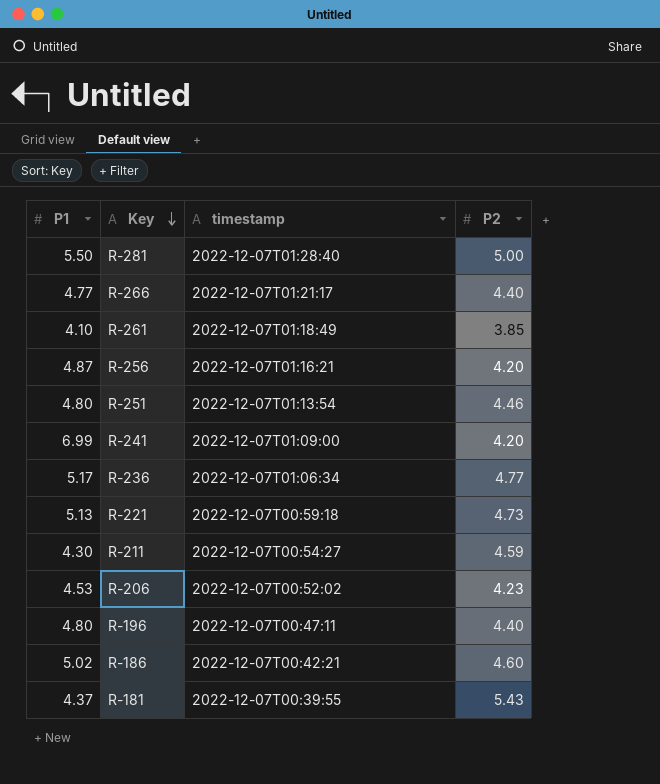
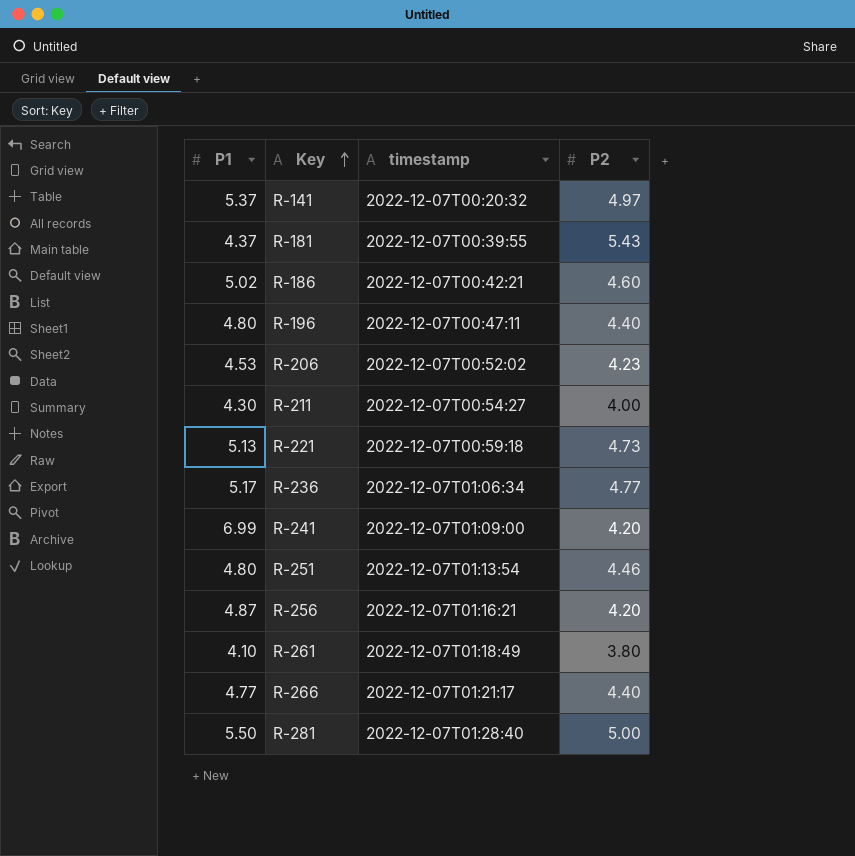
row order: Key descending -> Key ascending
row R-141: none -> 5.37 | 2022-12-07T00:20:32 | 4.97
R-211 | P2: 4.59 -> 4.00
R-261 | P2: 3.85 -> 3.80

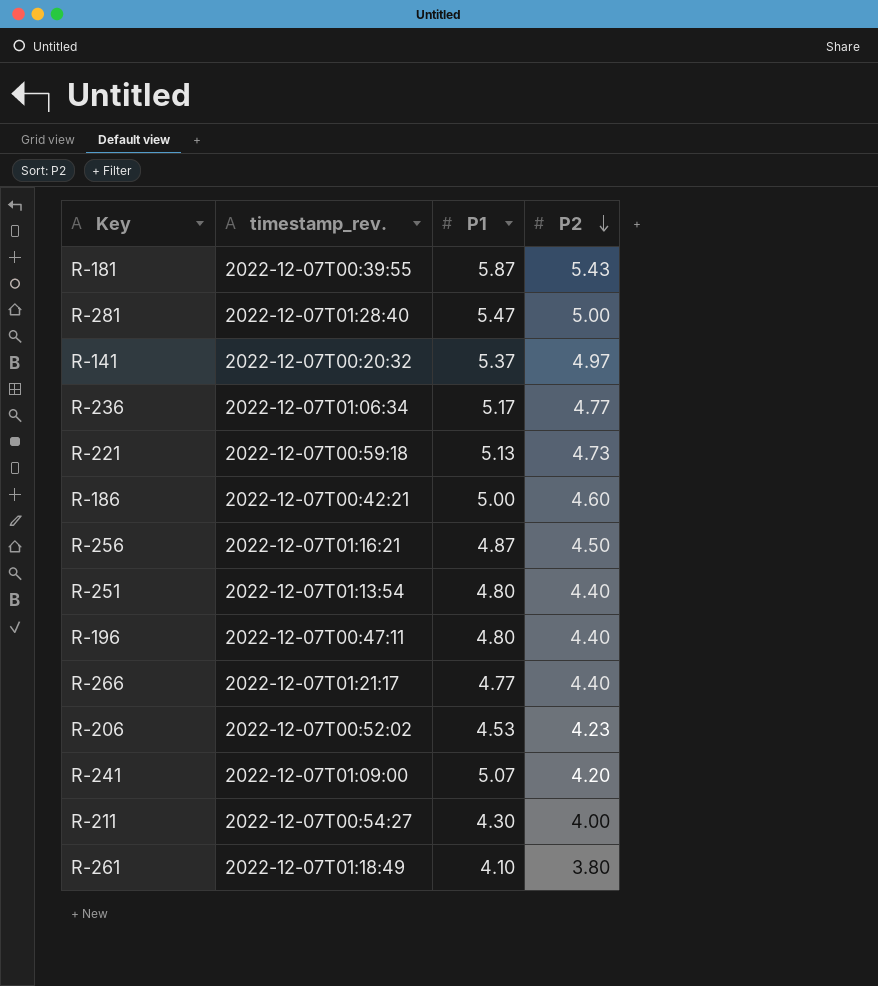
row order: Key ascending -> P2 descending
column name: timestamp -> timestamp_rev.
column P1 | position: 1 -> 3
R-181 | P1: 4.37 -> 5.87
R-281 | P1: 5.50 -> 5.47
R-186 | P1: 5.02 -> 5.00
R-256 | P2: 4.20 -> 4.50
R-251 | P2: 4.46 -> 4.40
R-241 | P1: 6.99 -> 5.07

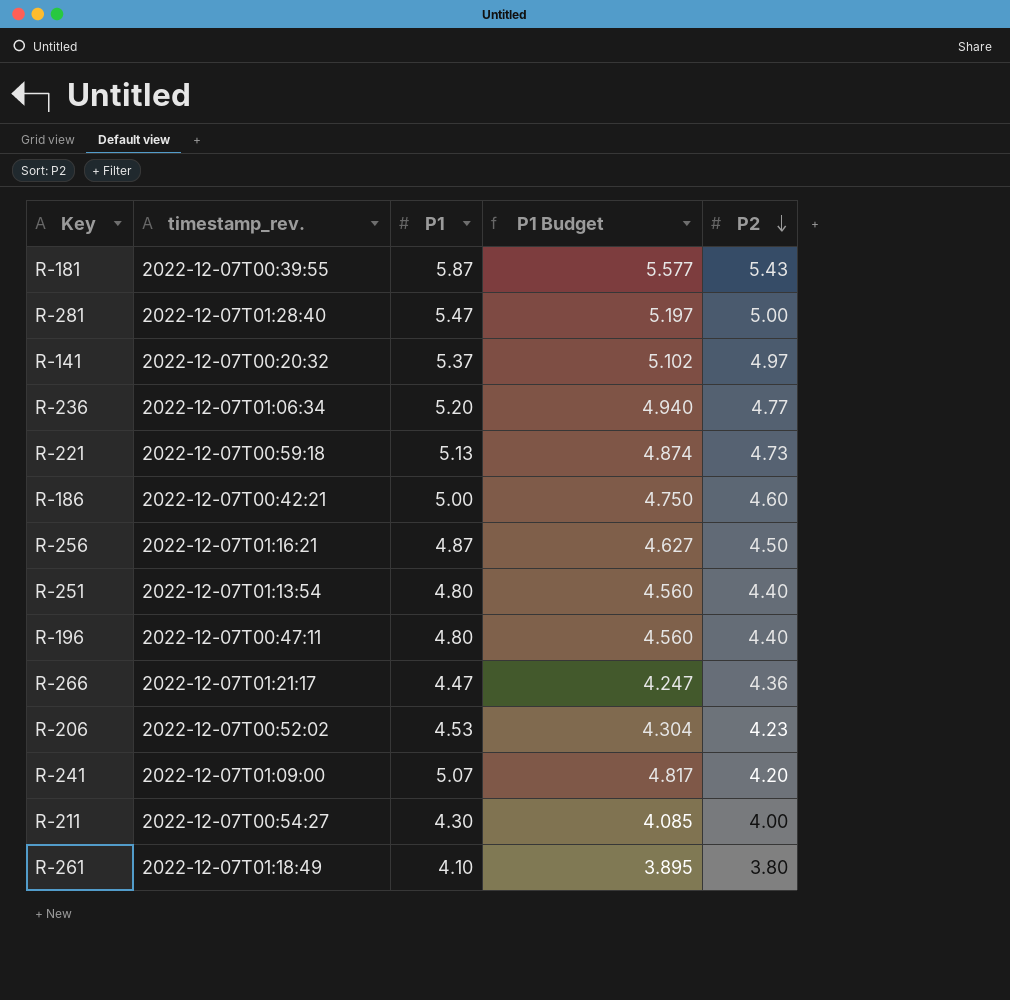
column P1 Budget | formula: none -> [P1] * 0.95
R-236 | P1: 5.17 -> 5.20
R-266 | P1: 4.77 -> 4.47
R-266 | P2: 4.40 -> 4.36

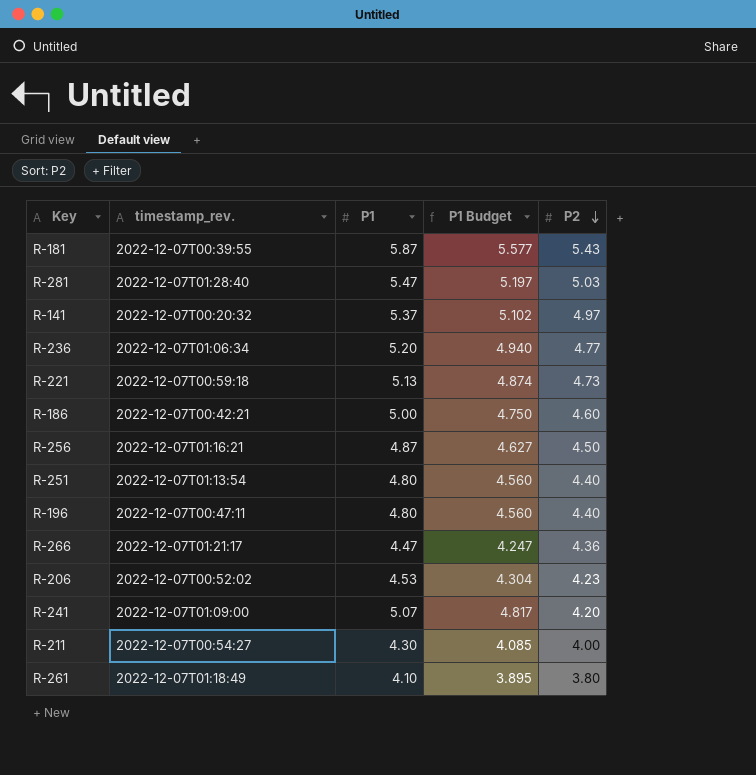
R-281 | P2: 5.00 -> 5.03

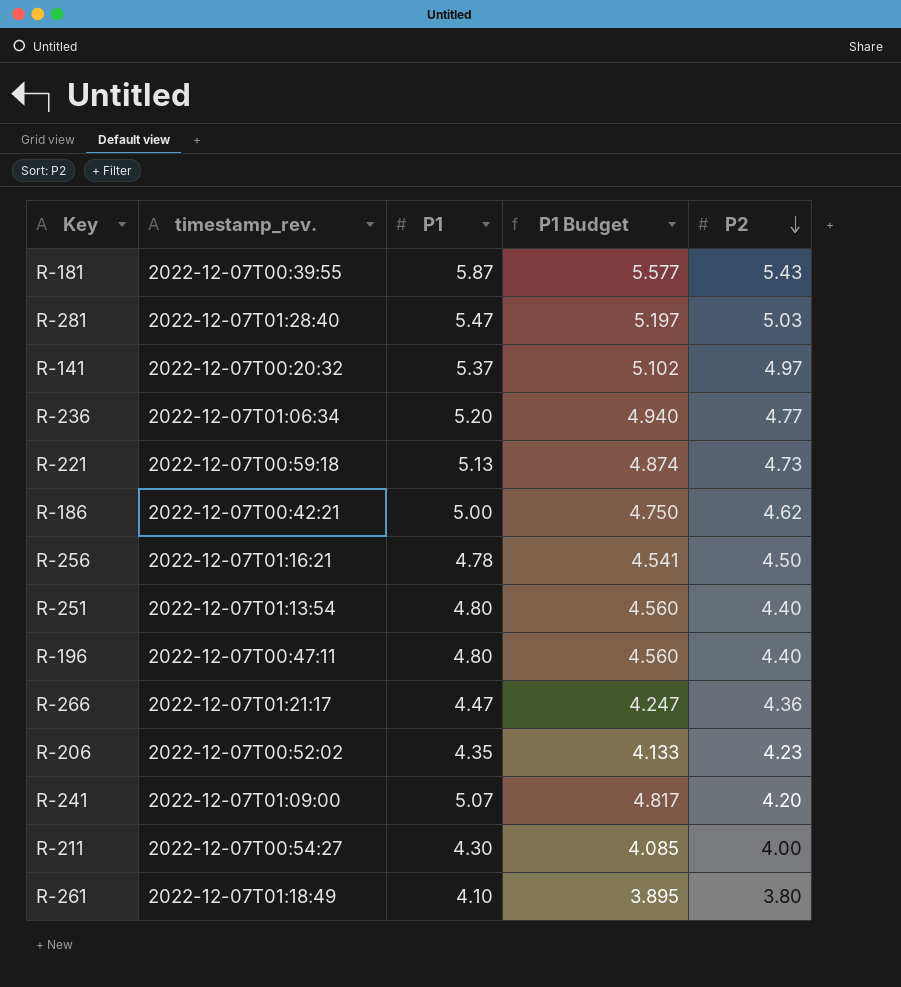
R-186 | P2: 4.60 -> 4.62
R-256 | P1: 4.87 -> 4.78
R-256 | P1 Budget: 4.627 -> 4.541
R-206 | P1: 4.53 -> 4.35
R-206 | P1 Budget: 4.304 -> 4.133

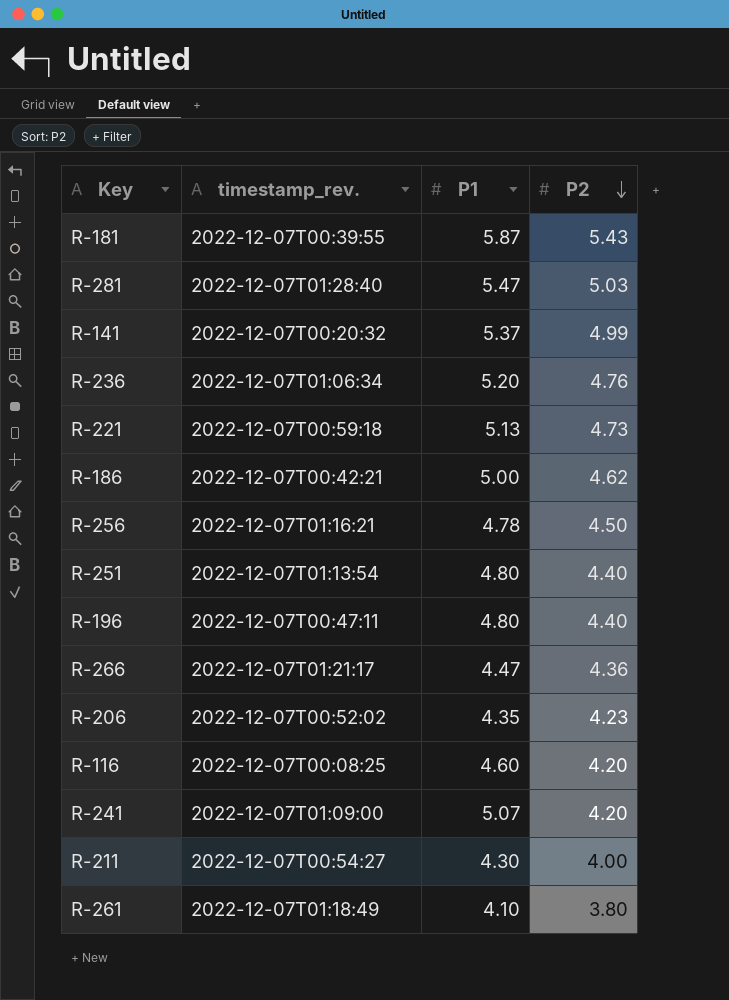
column P1 Budget | formula: [P1] * 0.95 -> none
R-141 | P2: 4.97 -> 4.99
R-236 | P2: 4.77 -> 4.76
row R-116: none -> 2022-12-07T00:08:25 | 4.60 | 4.20

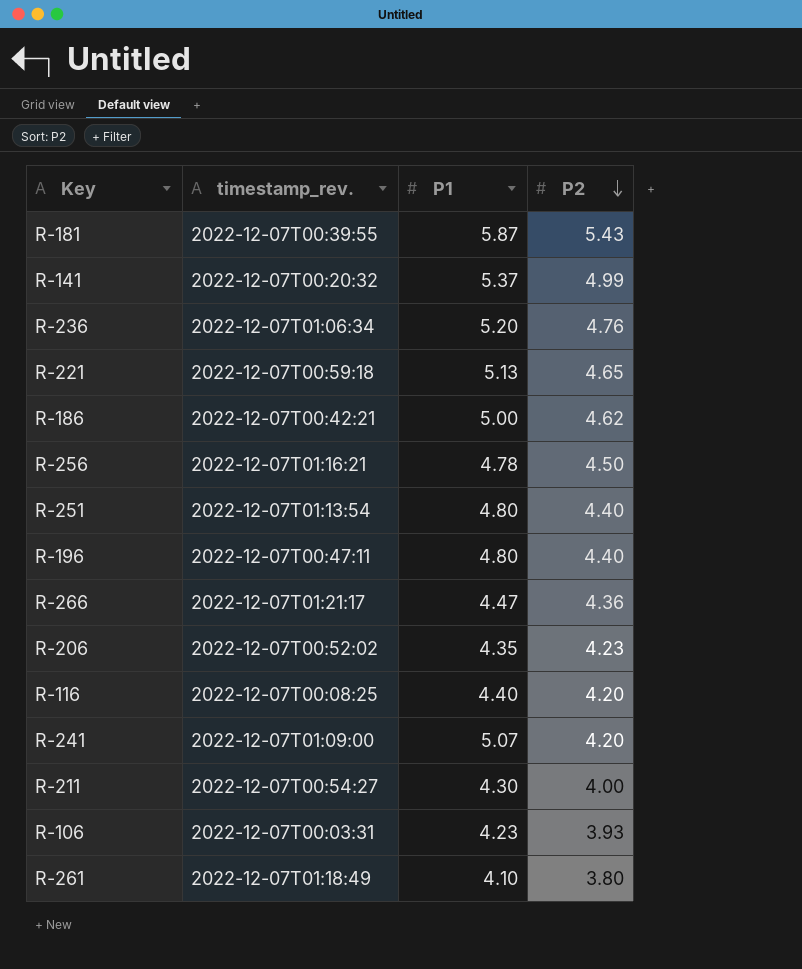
row R-281: 2022-12-07T01:28:40 | 5.47 | 5.03 -> none
R-221 | P2: 4.73 -> 4.65
R-116 | P1: 4.60 -> 4.40
row R-106: none -> 2022-12-07T00:03:31 | 4.23 | 3.93

